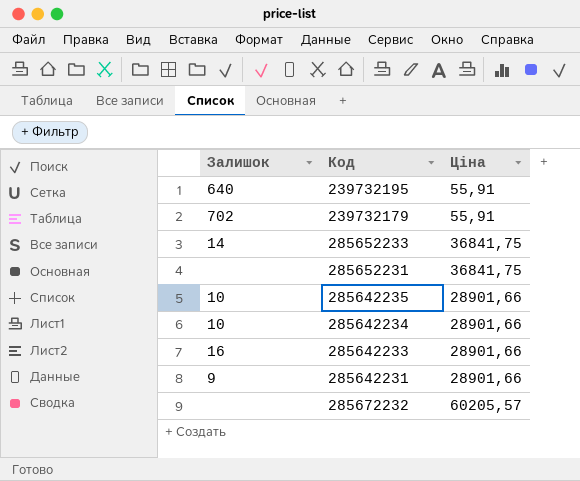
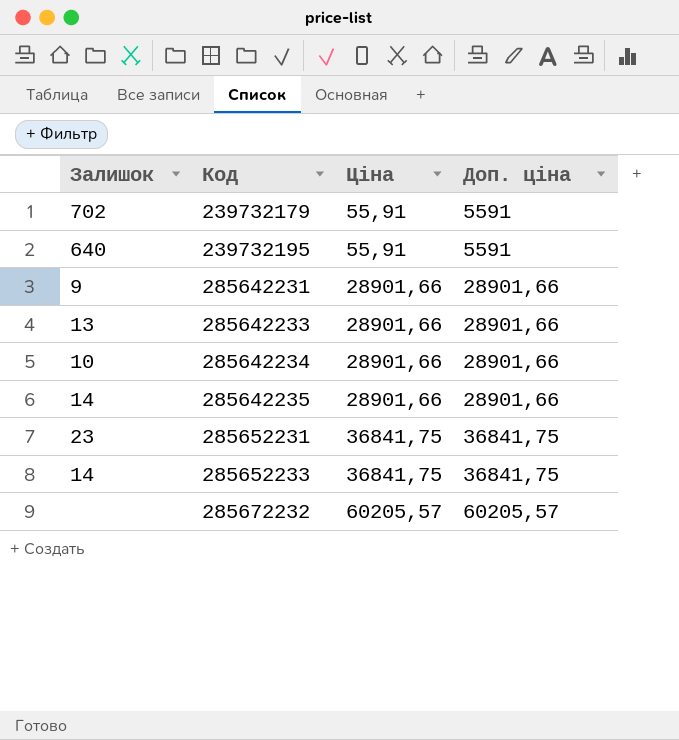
row order: none -> Код ascending
column Доп. ціна | position: none -> 4
285642233 | Залишок: 16 -> 13
285642235 | Залишок: 10 -> 14
285652231 | Залишок: none -> 23

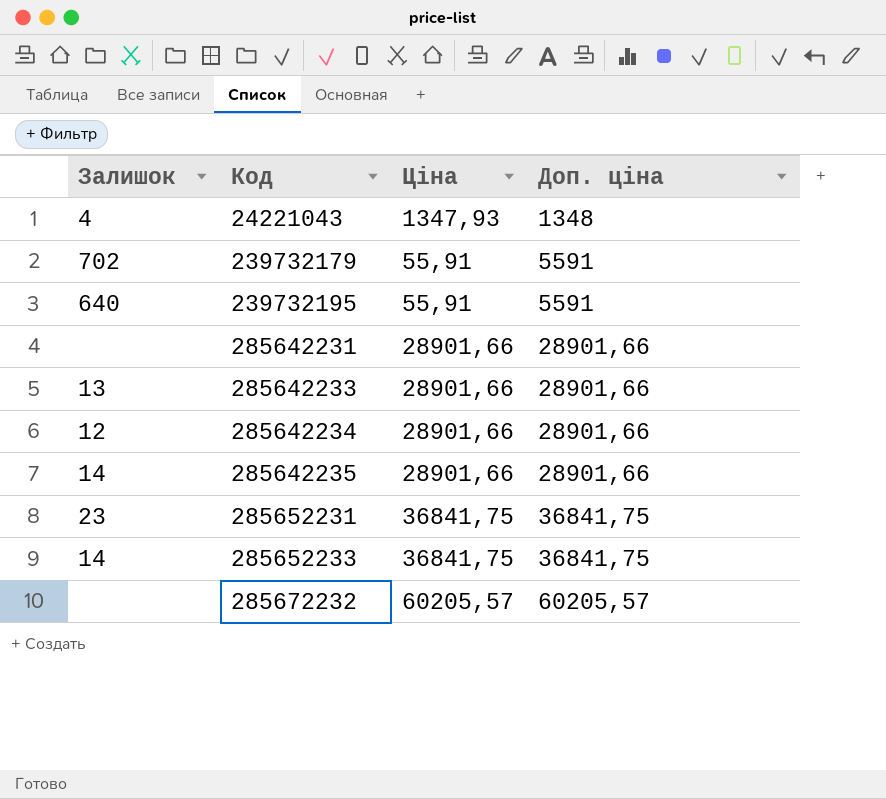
row 24221043: none -> 4 | 1347,93 | 1348
285642231 | Залишок: 9 -> none
285642234 | Залишок: 10 -> 12

